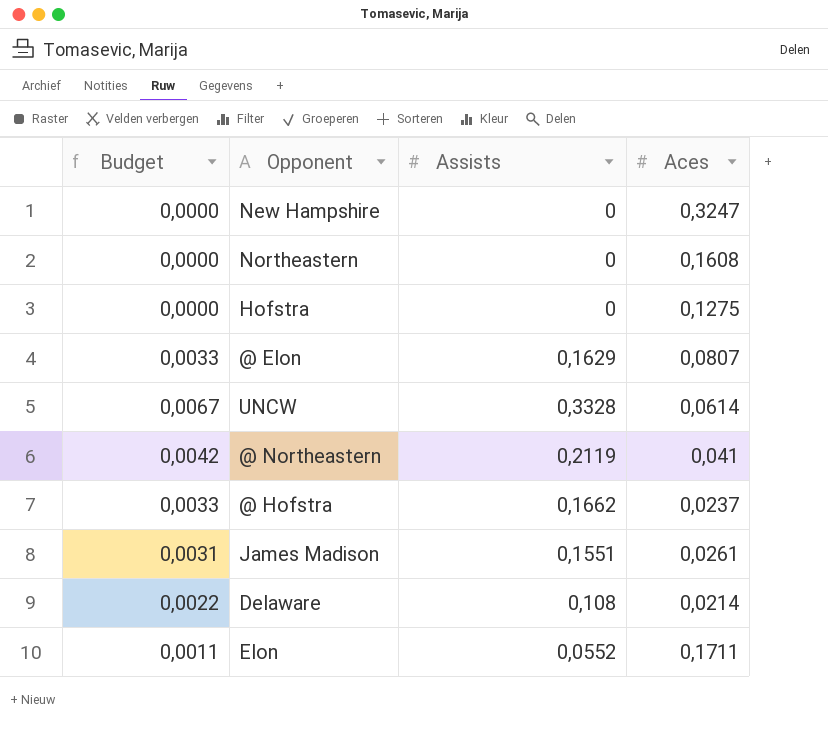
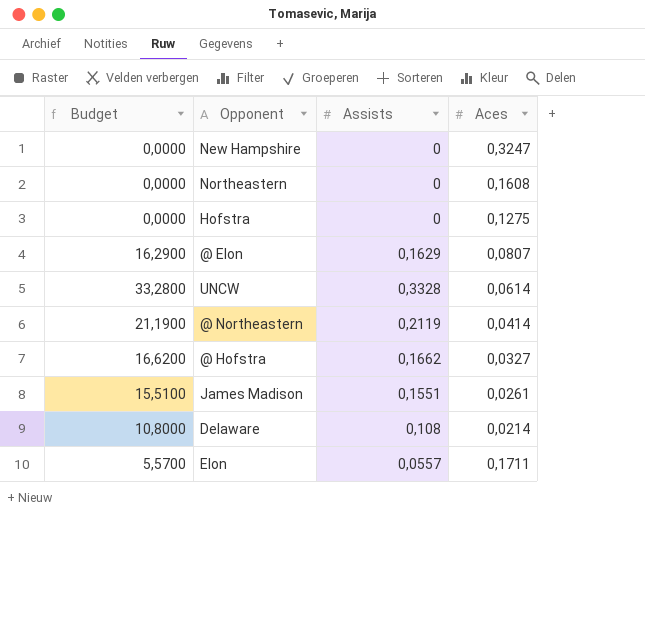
column Budget | formula: [Assists] * 0,02 -> [Assists] * 100
@ Northeastern | Aces: 0,041 -> 0,0414
@ Hofstra | Aces: 0,0237 -> 0,0327
Elon | Assists: 0,0552 -> 0,0557

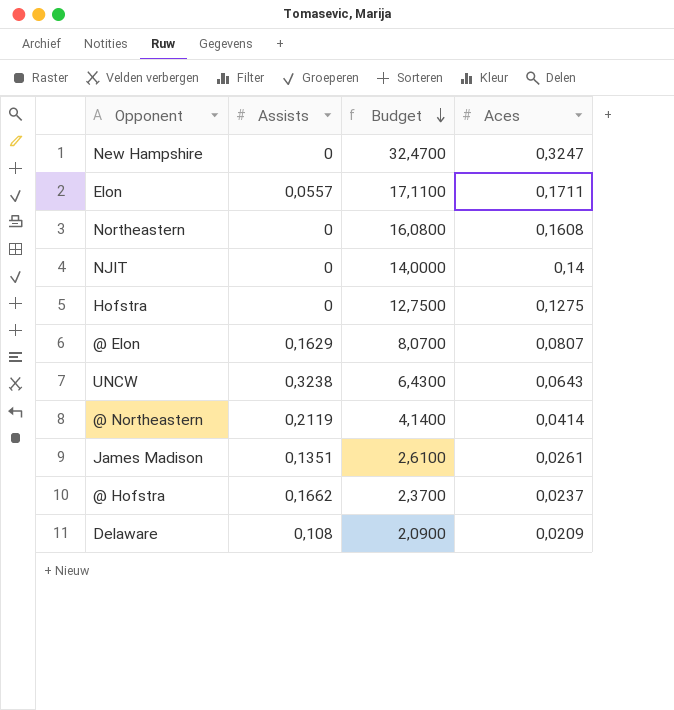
row order: none -> Budget descending
column Budget | formula: [Assists] * 100 -> [Aces] * 100
column Budget | position: 1 -> 3
row NJIT: none -> 0 | 14,0000 | 0,14
UNCW | Assists: 0,3328 -> 0,3238
UNCW | Aces: 0,0614 -> 0,0643
James Madison | Assists: 0,1551 -> 0,1351
@ Hofstra | Aces: 0,0327 -> 0,0237
Delaware | Aces: 0,0214 -> 0,0209

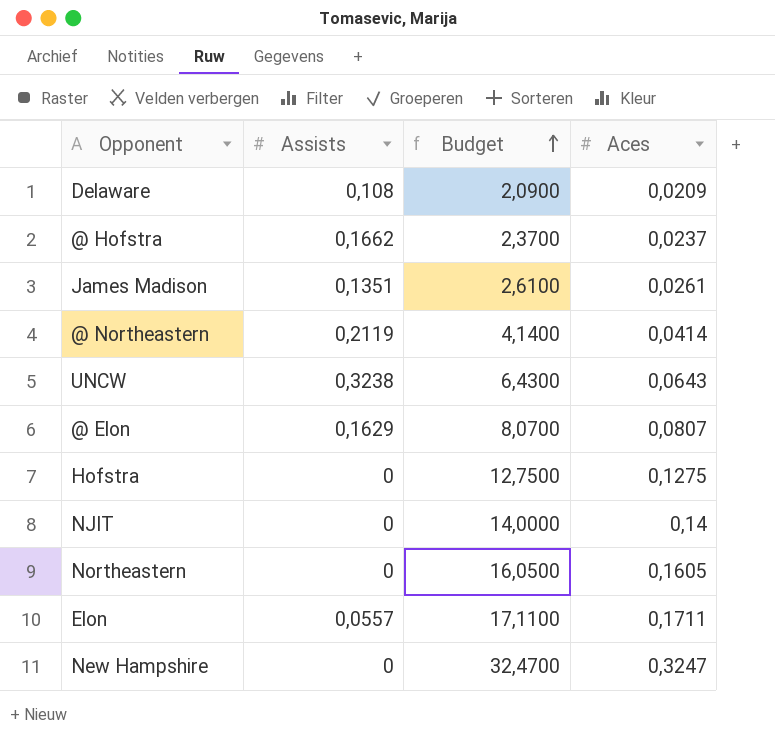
row order: Budget descending -> Budget ascending
Northeastern | Budget: 16,0800 -> 16,0500
Northeastern | Aces: 0,1608 -> 0,1605

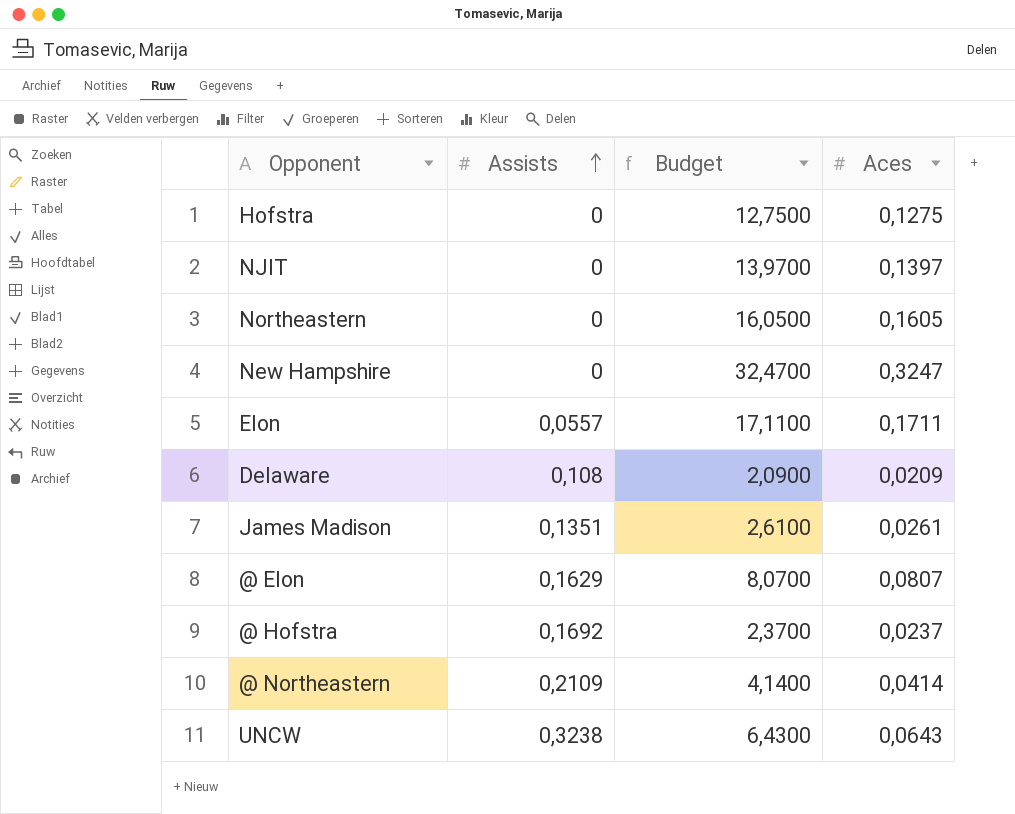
row order: Budget ascending -> Assists ascending
NJIT | Budget: 14,0000 -> 13,9700
NJIT | Aces: 0,14 -> 0,1397
@ Hofstra | Assists: 0,1662 -> 0,1692
@ Northeastern | Assists: 0,2119 -> 0,2109

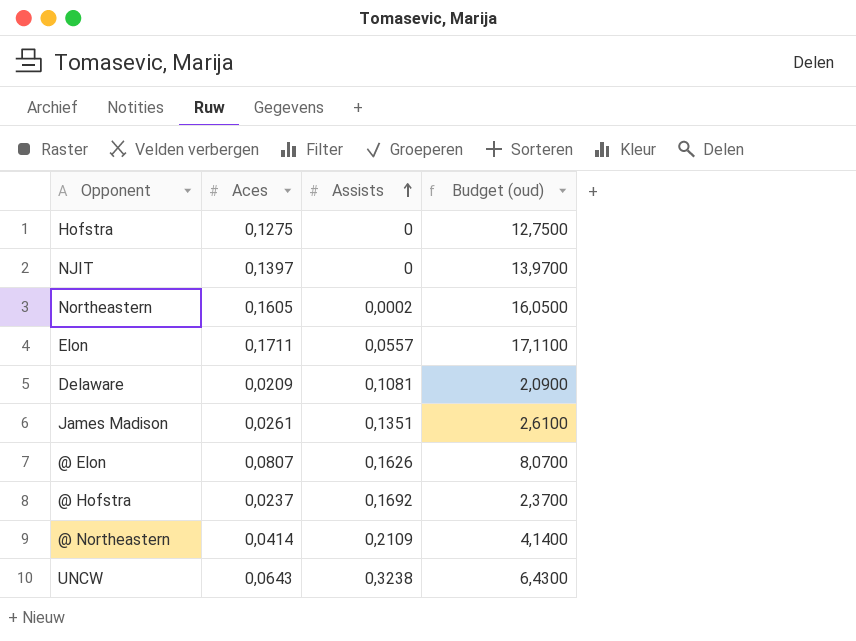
column Aces | position: 4 -> 2
column name: Budget -> Budget (oud)
row New Hampshire: 0 | 32,4700 | 0,3247 -> none
Northeastern | Assists: 0 -> 0,0002
Delaware | Assists: 0,108 -> 0,1081
@ Elon | Assists: 0,1629 -> 0,1626

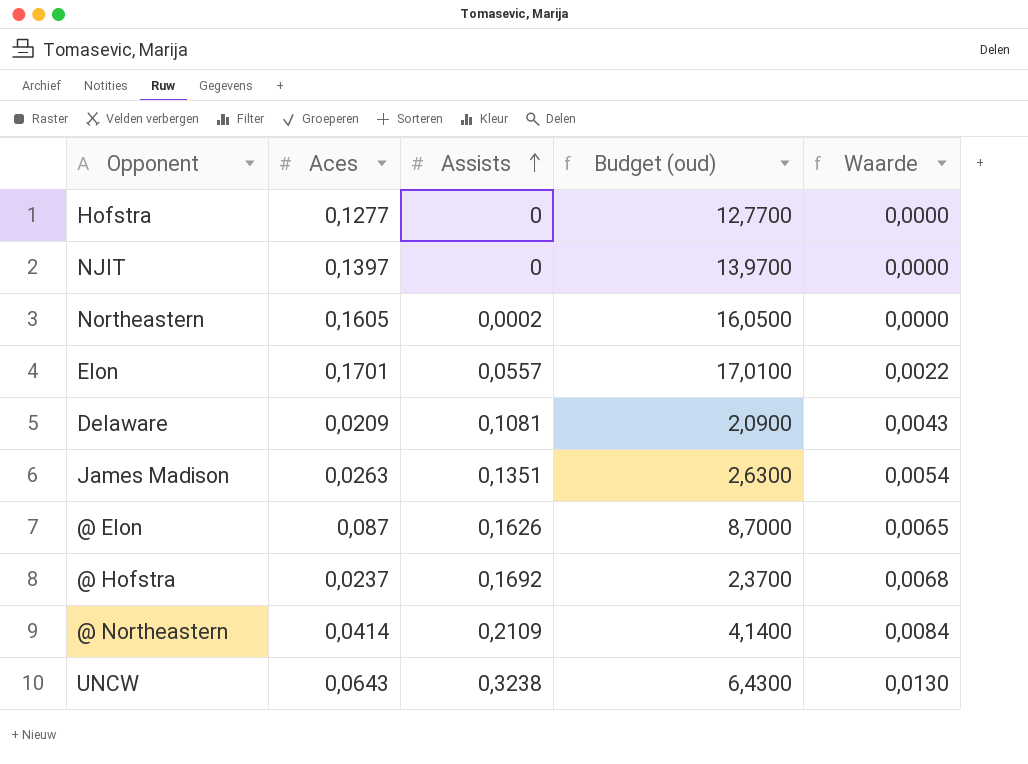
column Waarde | formula: none -> [Assists] * 0,04
Hofstra | Aces: 0,1275 -> 0,1277
Hofstra | Budget (oud): 12,7500 -> 12,7700
Elon | Aces: 0,1711 -> 0,1701
Elon | Budget (oud): 17,1100 -> 17,0100
James Madison | Aces: 0,0261 -> 0,0263
James Madison | Budget (oud): 2,6100 -> 2,6300
@ Elon | Aces: 0,0807 -> 0,087
@ Elon | Budget (oud): 8,0700 -> 8,7000

